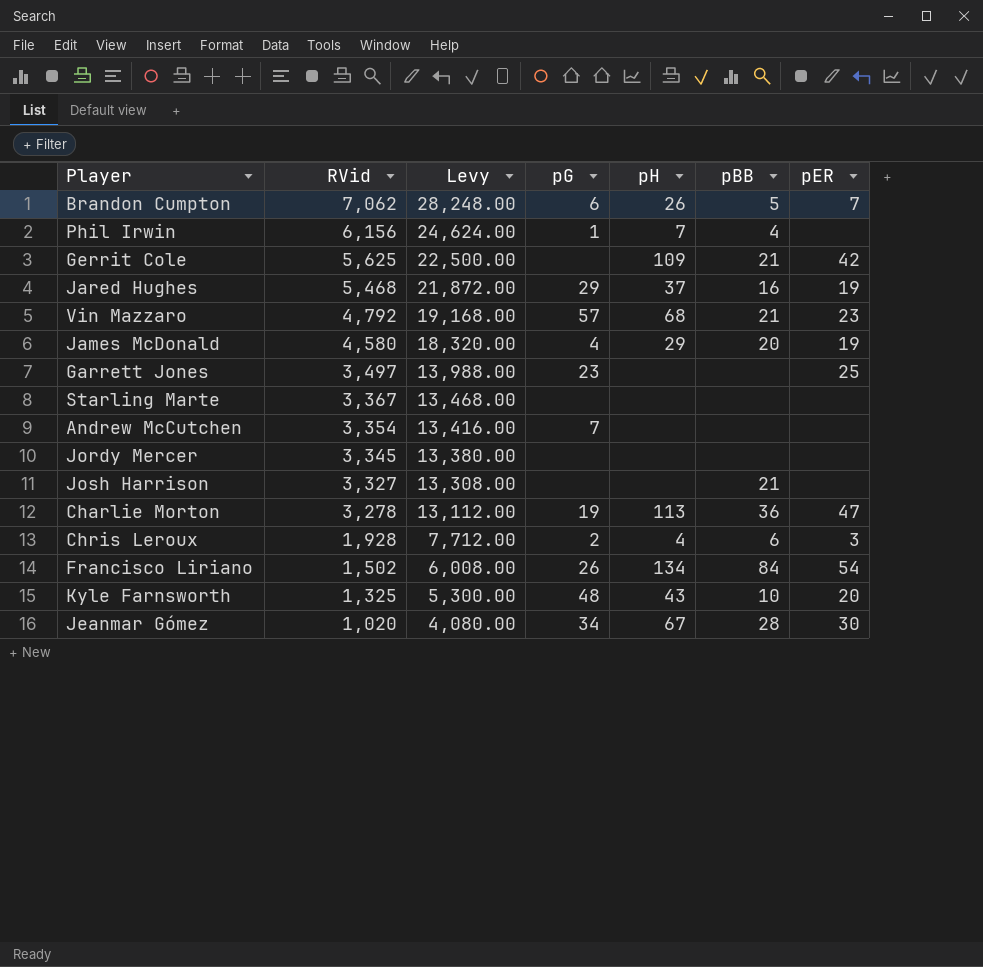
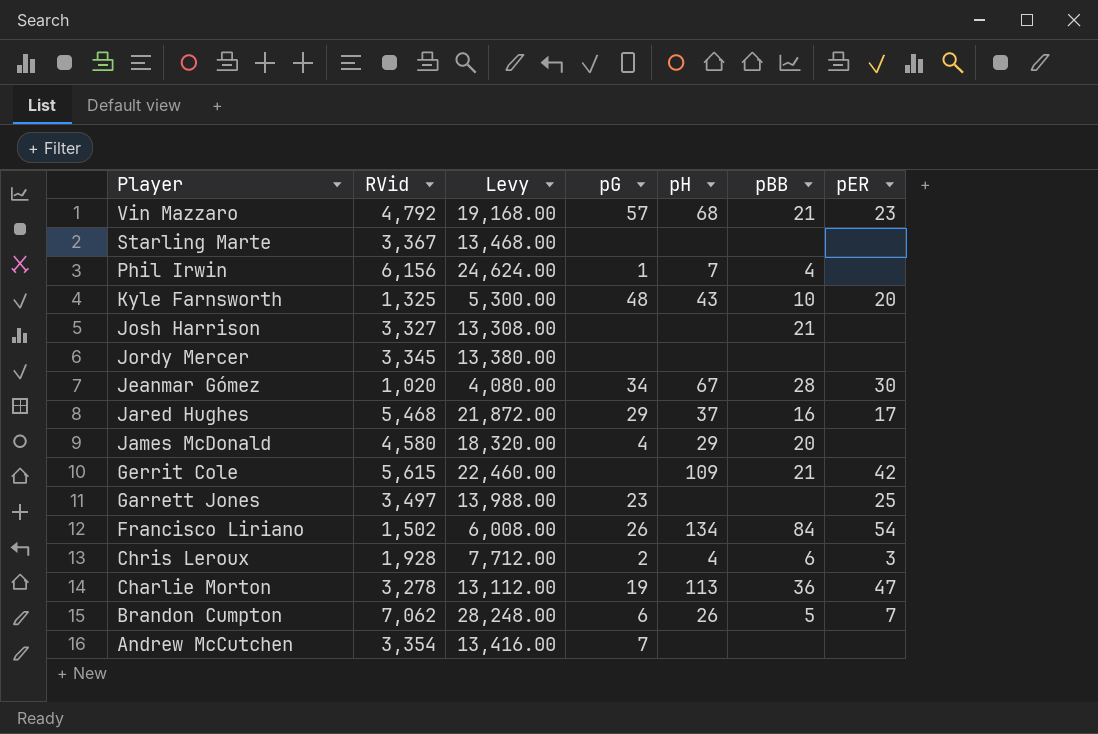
row order: RVid descending -> Player descending
Jared Hughes | pER: 19 -> 17
James McDonald | pER: 19 -> none
Gerrit Cole | RVid: 5,625 -> 5,615
Gerrit Cole | Levy: 22,500.00 -> 22,460.00

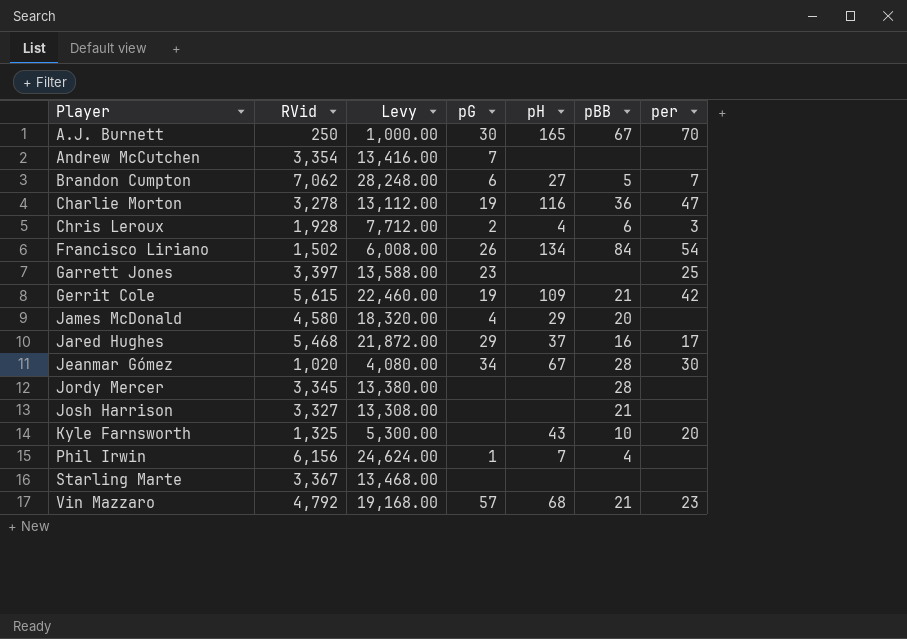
row order: Player descending -> Player ascending
column name: pER -> per
row A.J. Burnett: none -> 250 | 1,000.00 | 30 | 165 | 67 | 70
Brandon Cumpton | pH: 26 -> 27
Charlie Morton | pH: 113 -> 116
Garrett Jones | RVid: 3,497 -> 3,397
Garrett Jones | Levy: 13,988.00 -> 13,588.00
Gerrit Cole | pG: none -> 19
Jordy Mercer | pBB: none -> 28
Kyle Farnsworth | pG: 48 -> none

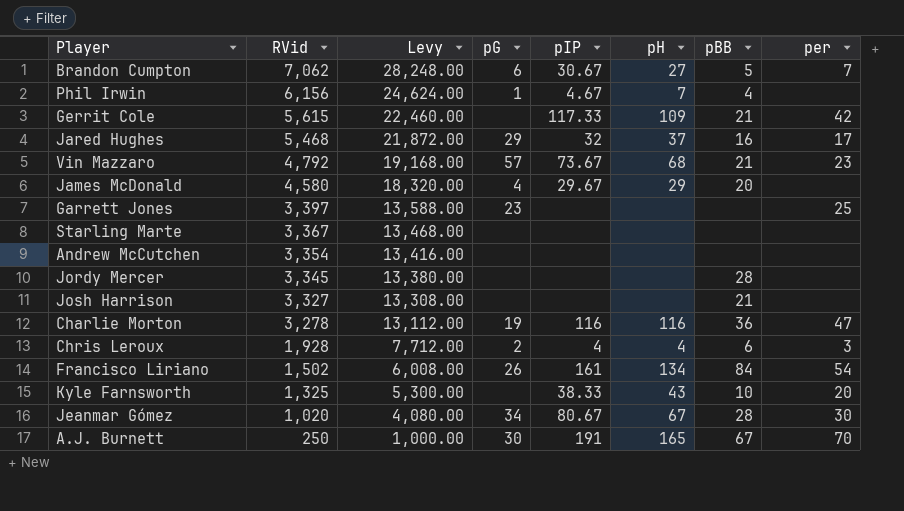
row order: Player ascending -> RVid descending
column pIP | position: none -> 5
Gerrit Cole | pG: 19 -> none
Andrew McCutchen | pG: 7 -> none

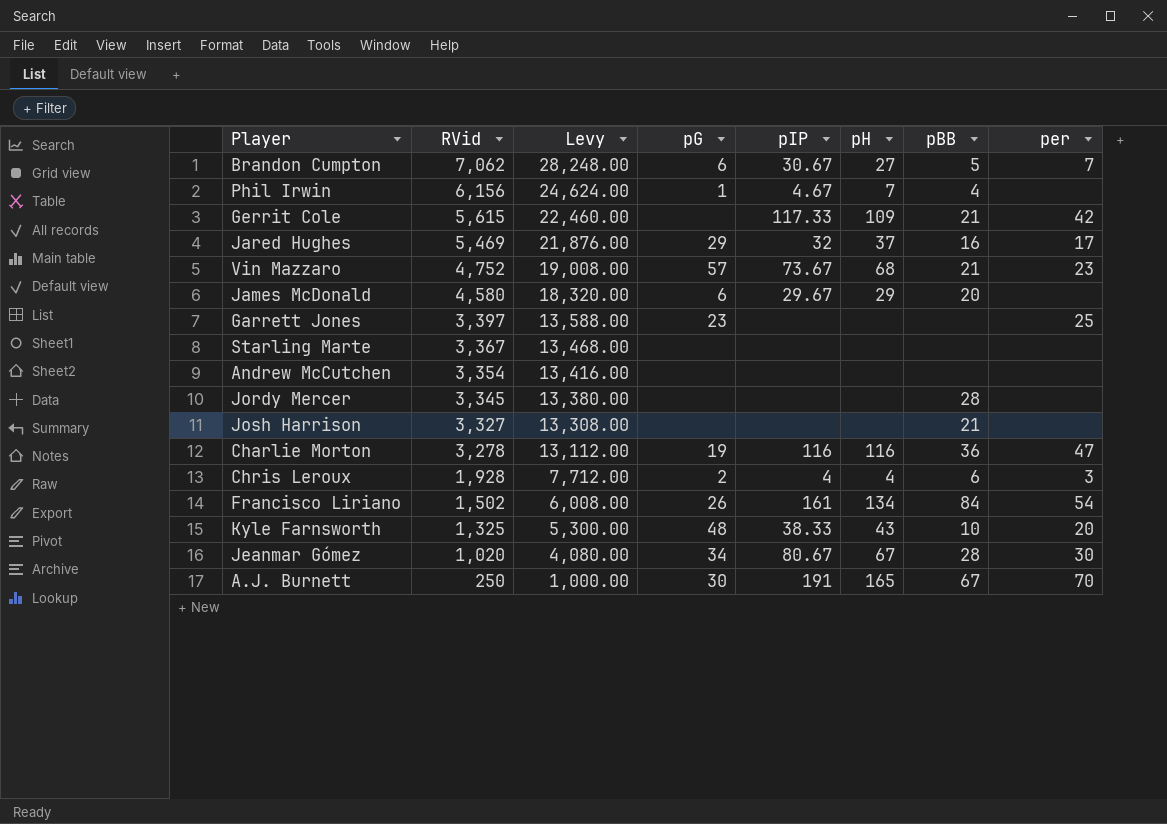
Jared Hughes | RVid: 5,468 -> 5,469
Jared Hughes | Levy: 21,872.00 -> 21,876.00
Vin Mazzaro | RVid: 4,792 -> 4,752
Vin Mazzaro | Levy: 19,168.00 -> 19,008.00
James McDonald | pG: 4 -> 6
Kyle Farnsworth | pG: none -> 48

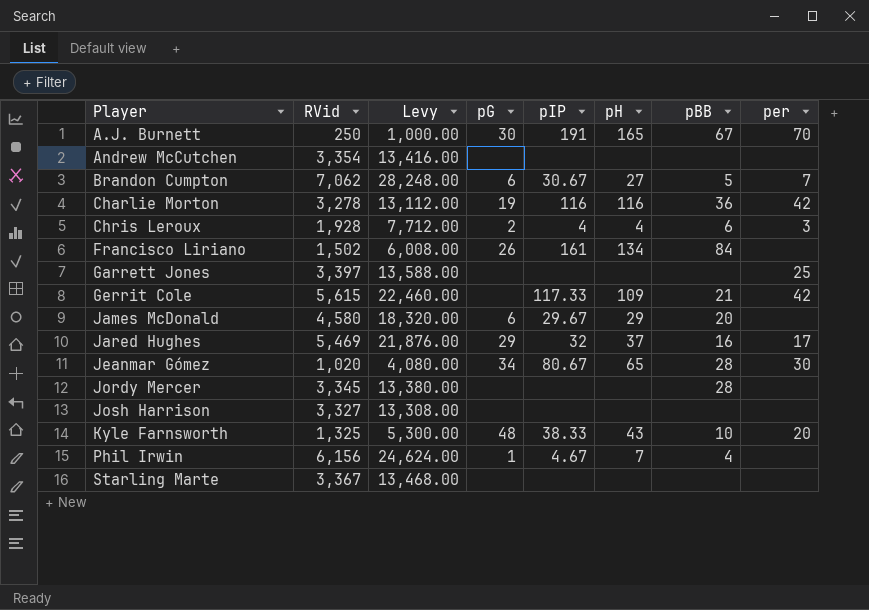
row order: RVid descending -> Player ascending
row Vin Mazzaro: 4,752 | 19,008.00 | 57 | 73.67 | 68 | 21 | 23 -> none
Charlie Morton | per: 47 -> 42
Francisco Liriano | per: 54 -> none
Garrett Jones | pG: 23 -> none
Jeanmar Gómez | pH: 67 -> 65
Josh Harrison | pBB: 21 -> none

